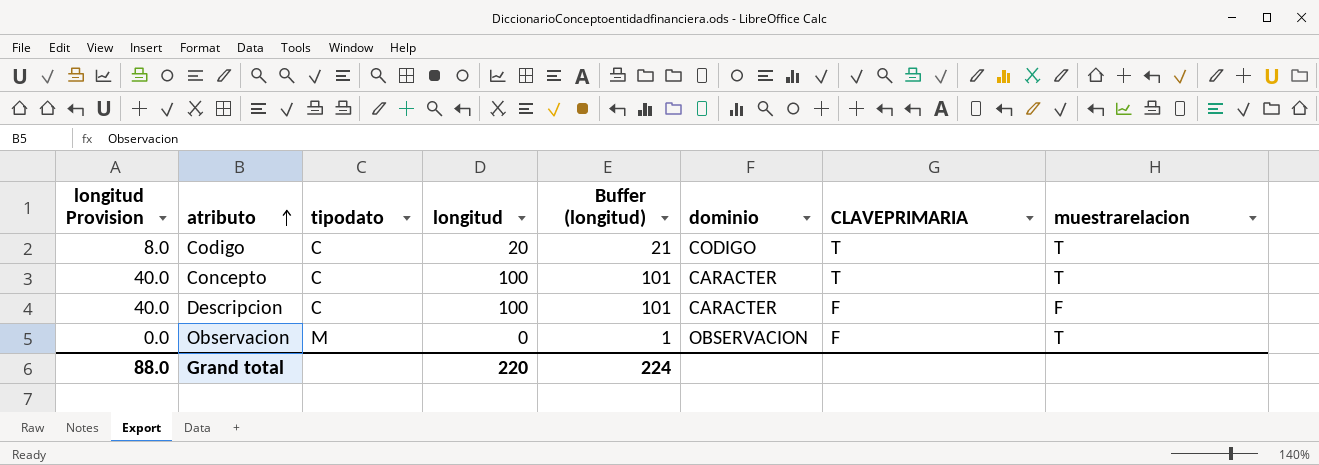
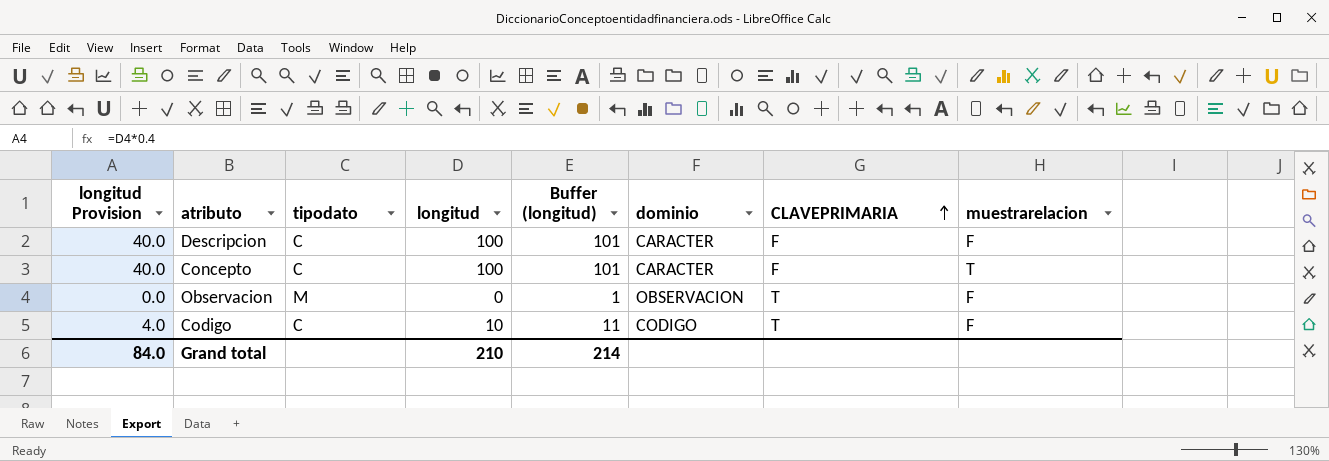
row order: atributo ascending -> CLAVEPRIMARIA ascending
Concepto | CLAVEPRIMARIA: T -> F
Observacion | CLAVEPRIMARIA: F -> T
Observacion | muestrarelacion: T -> F
Codigo | longitud Provision: 8.0 -> 4.0
Codigo | longitud: 20 -> 10
Codigo | Buffer (longitud): 21 -> 11
Codigo | muestrarelacion: T -> F
Grand total | longitud Provision: 88.0 -> 84.0
Grand total | longitud: 220 -> 210
Grand total | Buffer (longitud): 224 -> 214

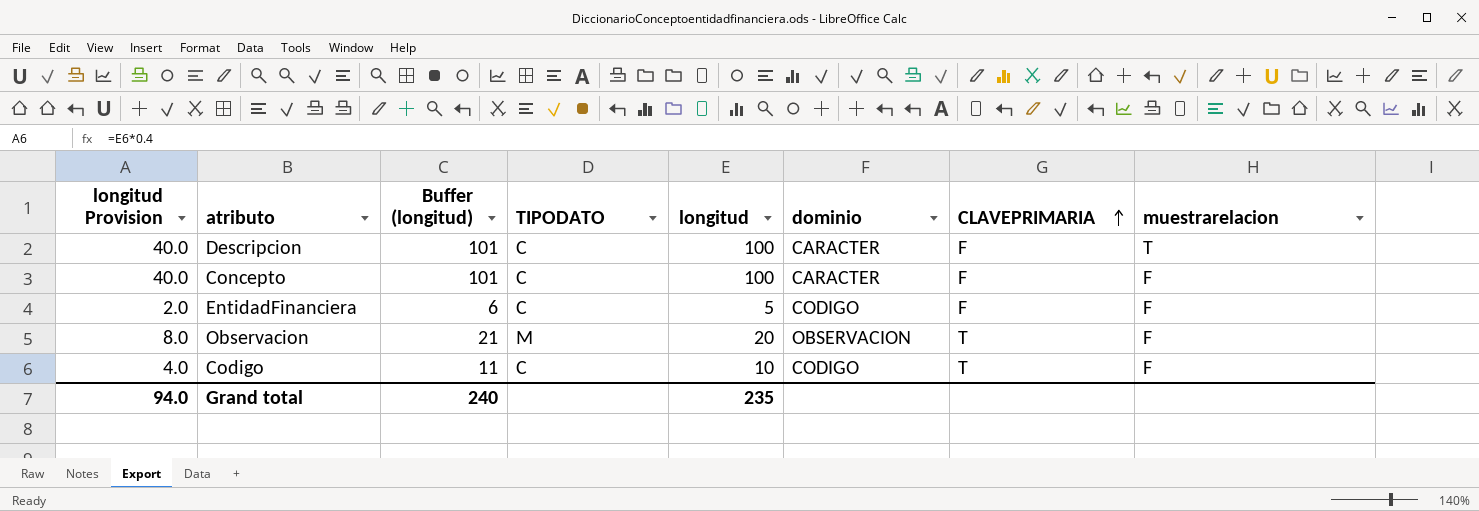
column Buffer (longitud) | position: 5 -> 3
column name: tipodato -> TIPODATO
Descripcion | muestrarelacion: F -> T
Concepto | muestrarelacion: T -> F
row EntidadFinanciera: none -> 2.0 | 6 | C | 5 | CODIGO | F | F
Observacion | longitud Provision: 0.0 -> 8.0
Observacion | Buffer (longitud): 1 -> 21
Observacion | longitud: 0 -> 20
Grand total | longitud Provision: 84.0 -> 94.0
Grand total | Buffer (longitud): 214 -> 240
Grand total | longitud: 210 -> 235

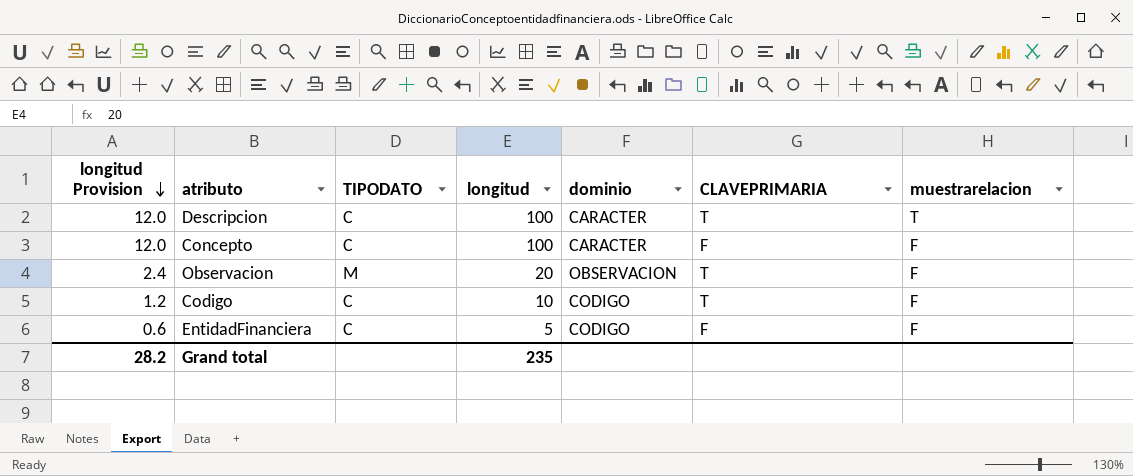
row order: CLAVEPRIMARIA ascending -> longitud Provision descending
column Buffer (longitud) | formula: [longitud] + 1 -> none
column longitud Provision | formula: [longitud] * 0.4 -> [longitud] * 0.12
Descripcion | CLAVEPRIMARIA: F -> T
Grand total | longitud Provision: 94.0 -> 28.2

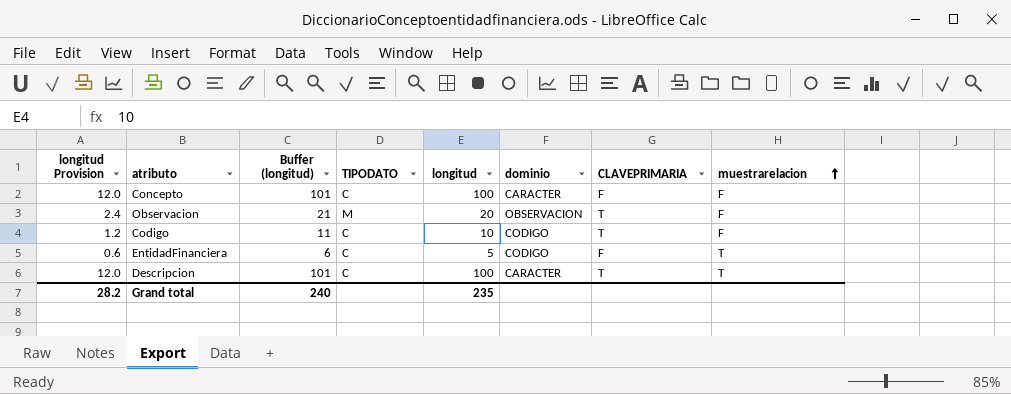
row order: longitud Provision descending -> muestrarelacion ascending
column Buffer (longitud) | formula: none -> [longitud] + 1
EntidadFinanciera | muestrarelacion: F -> T

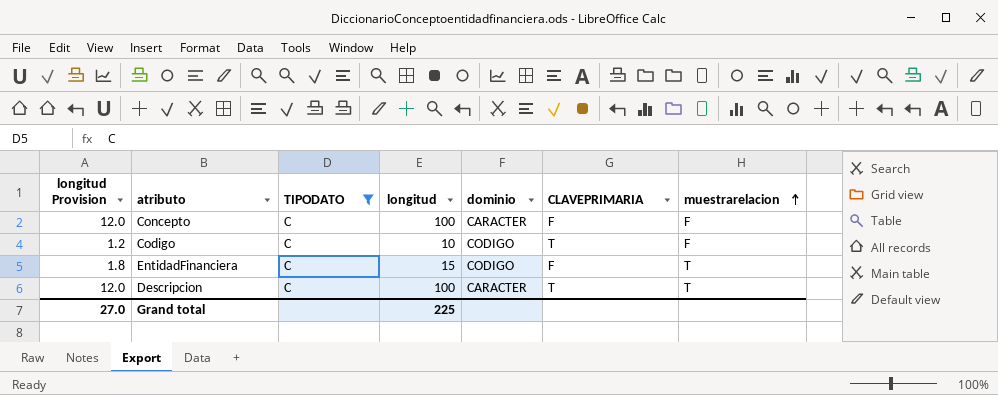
filter: none -> TIPODATO = C
column Buffer (longitud) | formula: [longitud] + 1 -> none
EntidadFinanciera | longitud Provision: 0.6 -> 1.8
EntidadFinanciera | longitud: 5 -> 15
Grand total | longitud Provision: 28.2 -> 27.0
Grand total | longitud: 235 -> 225

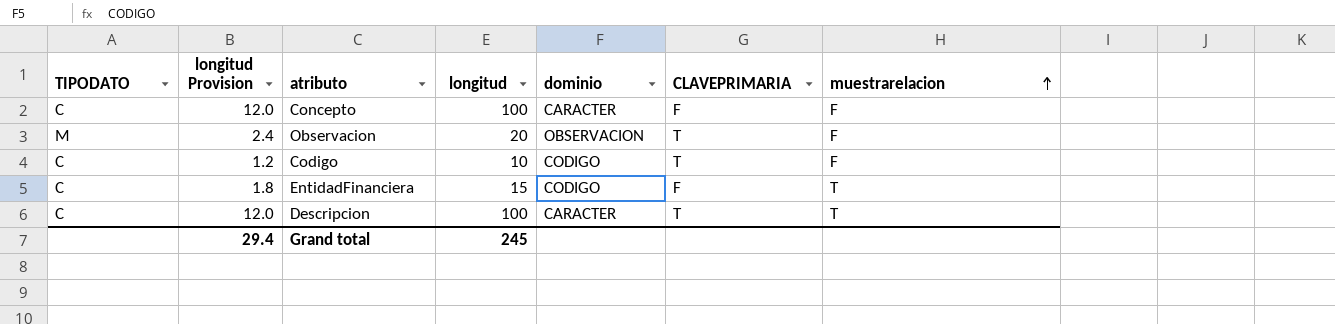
filter: TIPODATO = C -> none
column TIPODATO | position: 3 -> 1
Grand total | longitud Provision: 27.0 -> 29.4
Grand total | longitud: 225 -> 245

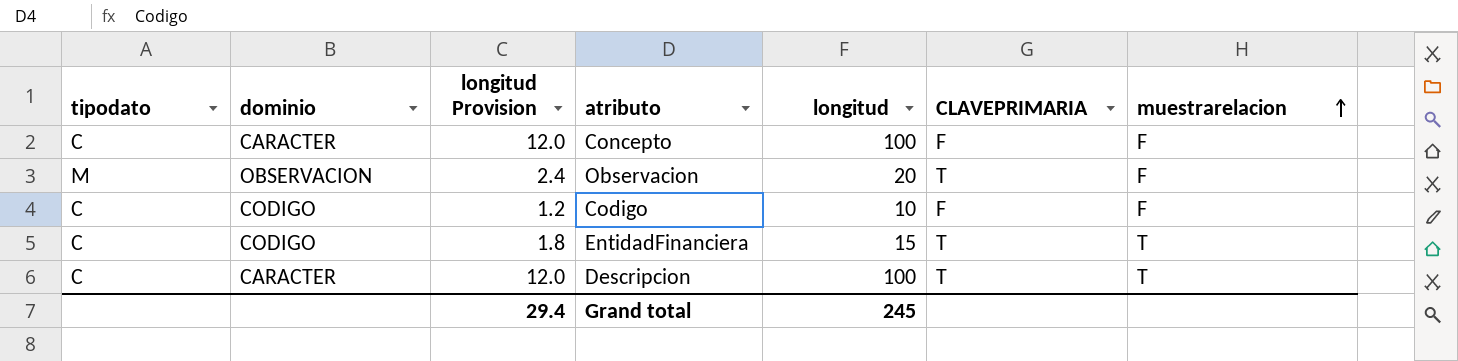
column name: TIPODATO -> tipodato
column dominio | position: 5 -> 2
Codigo | CLAVEPRIMARIA: T -> F
EntidadFinanciera | CLAVEPRIMARIA: F -> T

